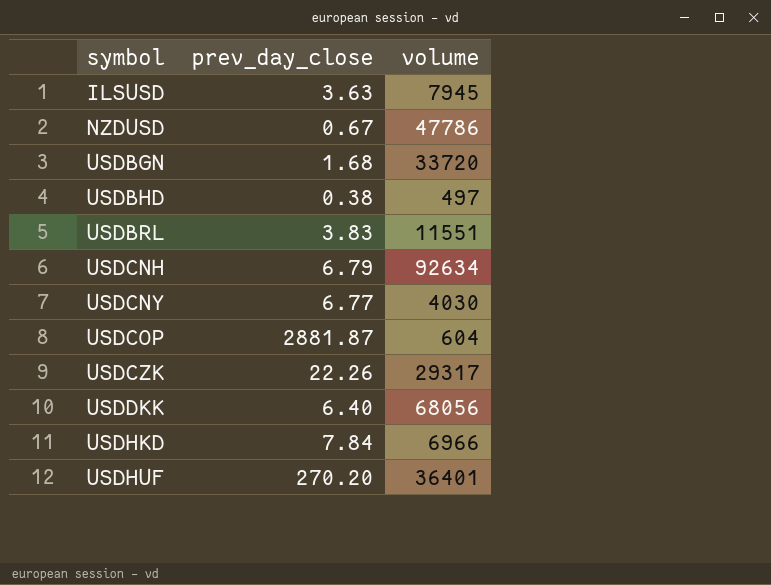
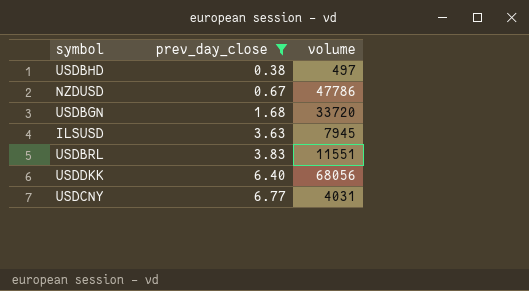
filter: none -> prev_day_close <= 6.77
row order: symbol ascending -> prev_day_close ascending
USDCNY | volume: 4030 -> 4031

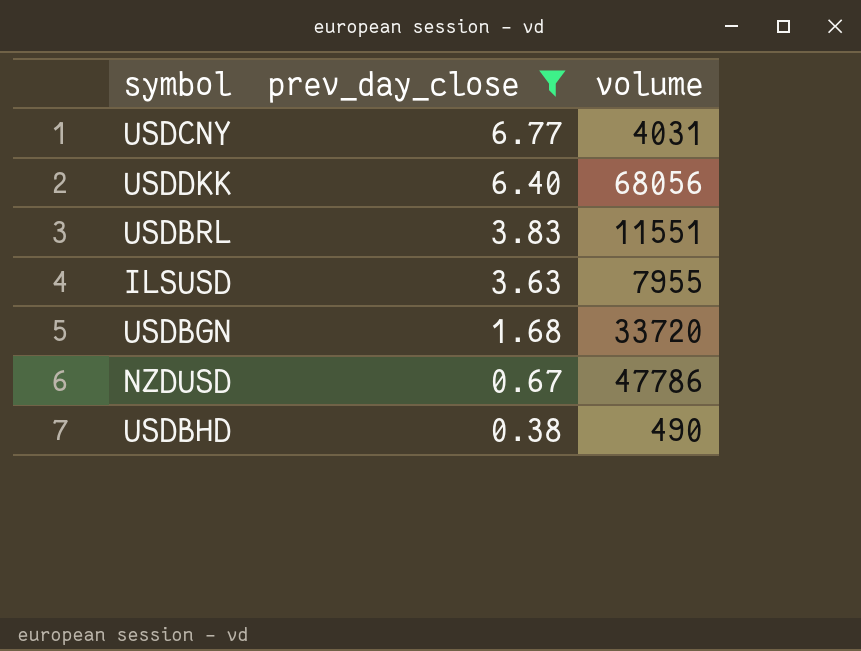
row order: prev_day_close ascending -> prev_day_close descending
ILSUSD | volume: 7945 -> 7955
USDBHD | volume: 497 -> 490

